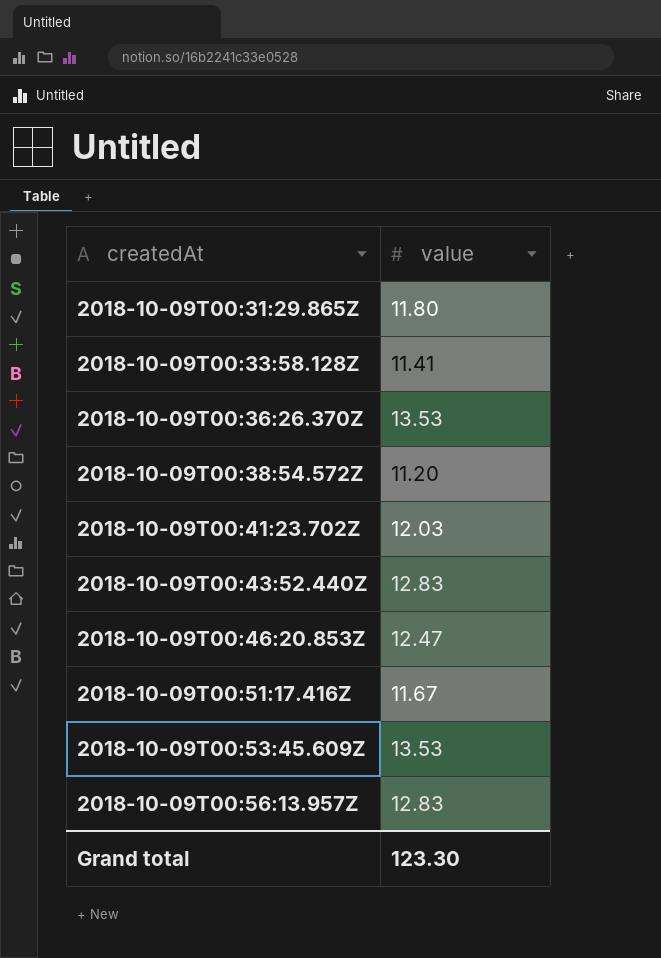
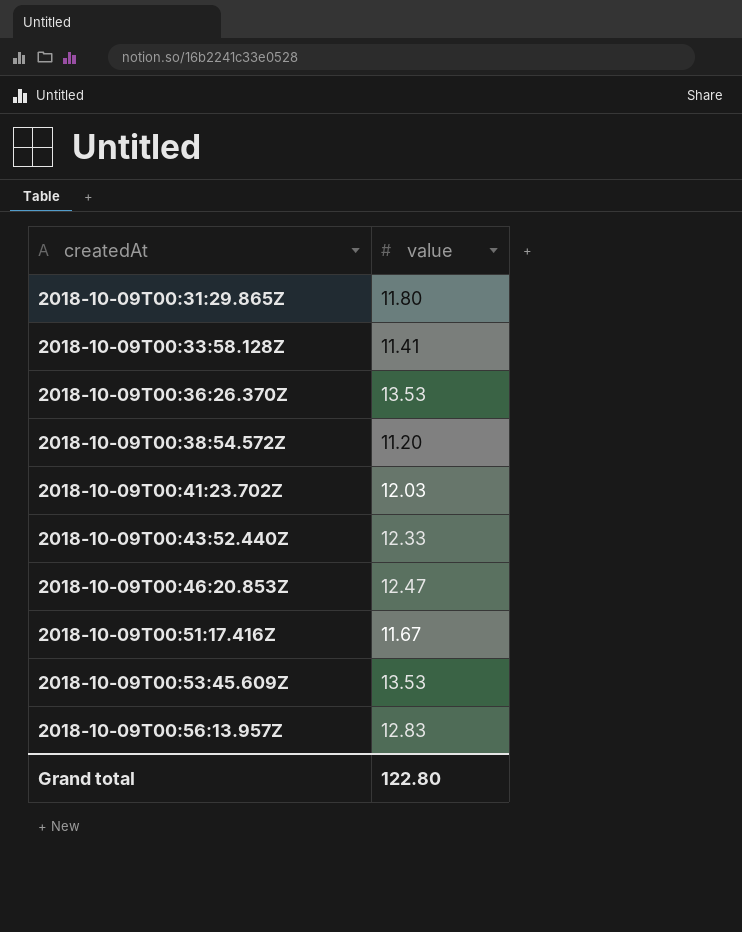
2018-10-09T00:43:52.440Z | value: 12.83 -> 12.33
Grand total | value: 123.30 -> 122.80

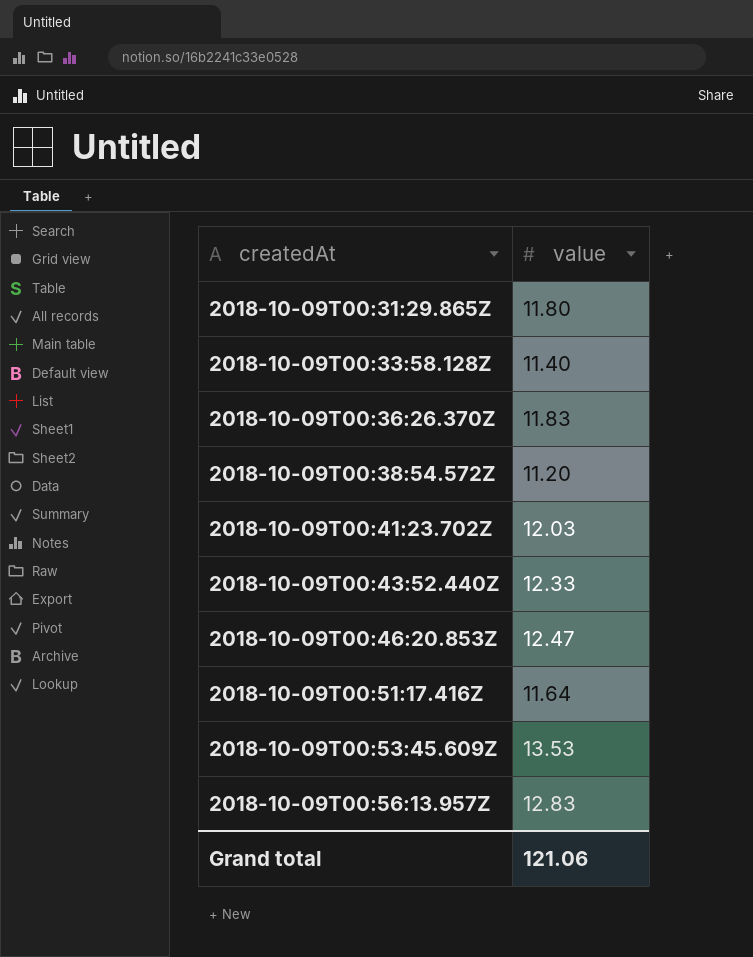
2018-10-09T00:33:58.128Z | value: 11.41 -> 11.40
2018-10-09T00:36:26.370Z | value: 13.53 -> 11.83
2018-10-09T00:51:17.416Z | value: 11.67 -> 11.64
Grand total | value: 122.80 -> 121.06

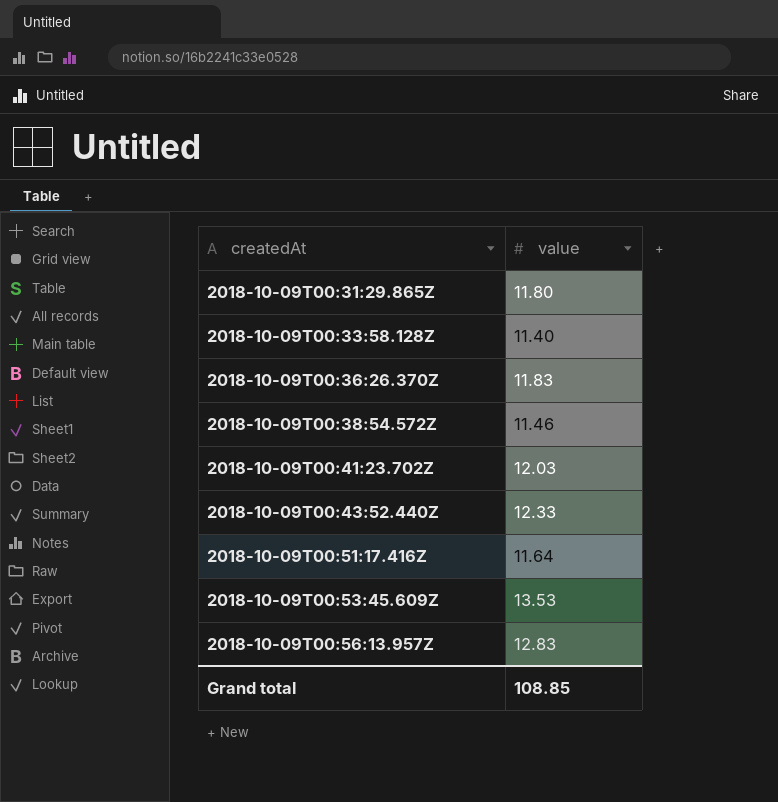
row 2018-10-09T00:46:20.853Z: 12.47 -> none
2018-10-09T00:38:54.572Z | value: 11.20 -> 11.46
Grand total | value: 121.06 -> 108.85

